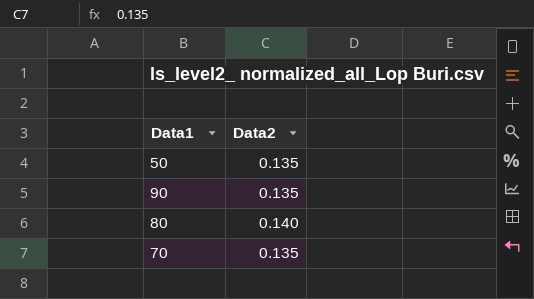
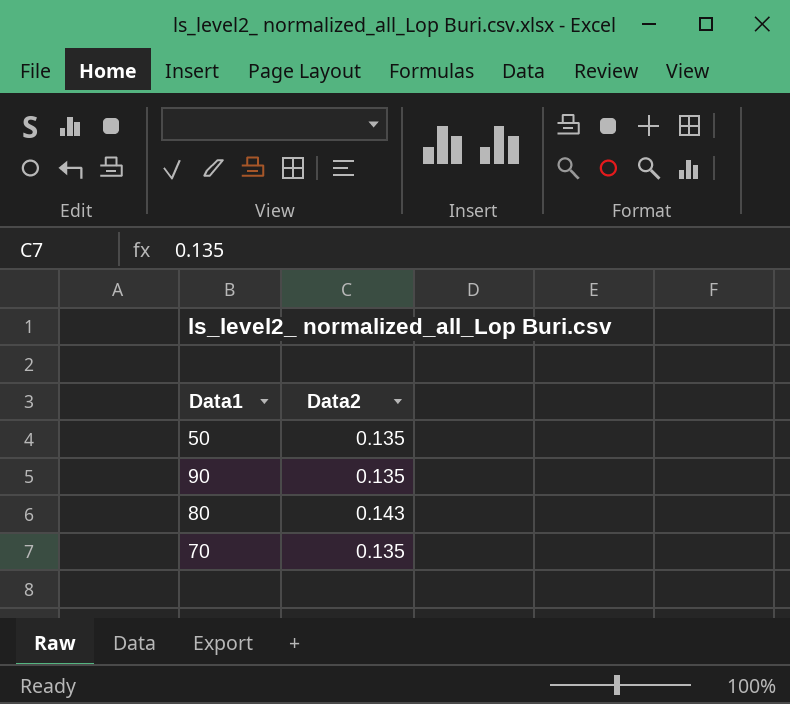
80 | Data2: 0.140 -> 0.143

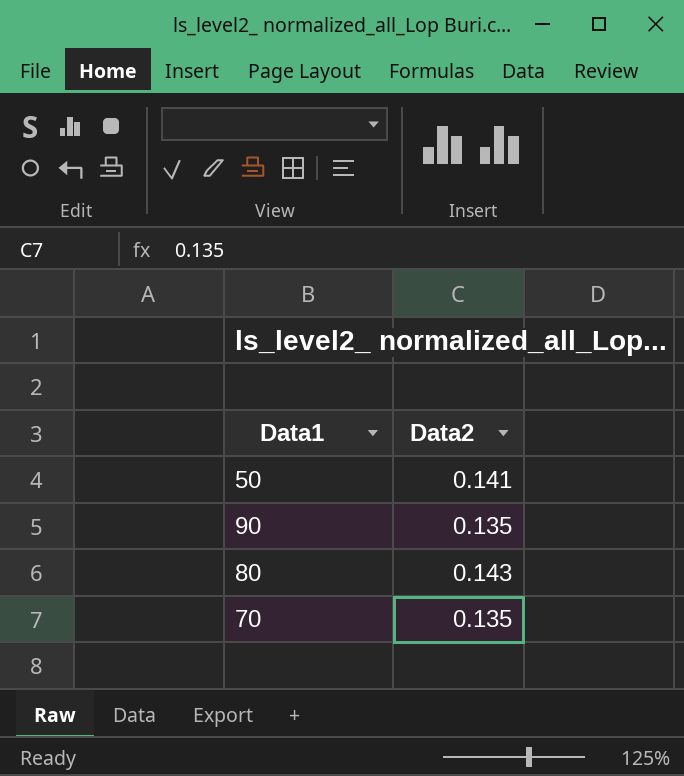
50 | Data2: 0.135 -> 0.141

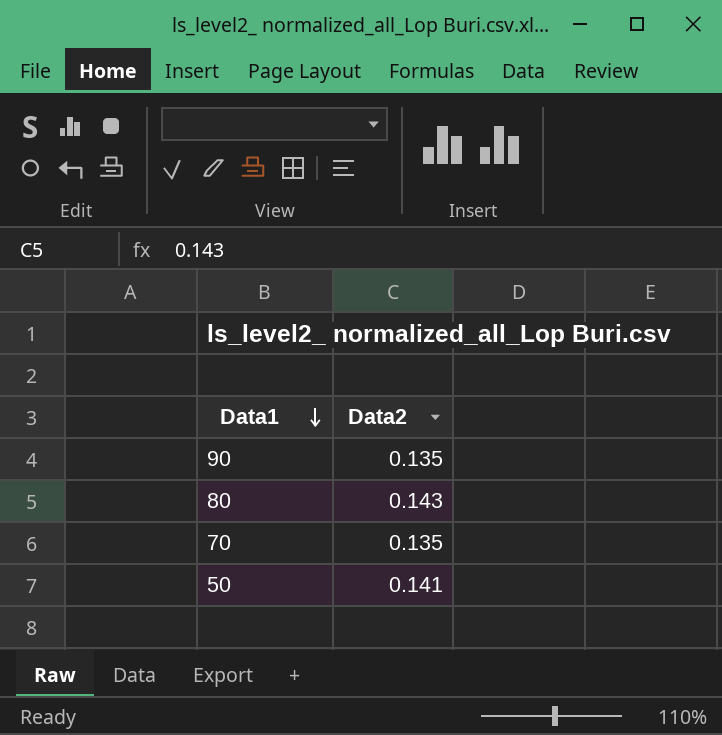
row order: none -> Data1 descending

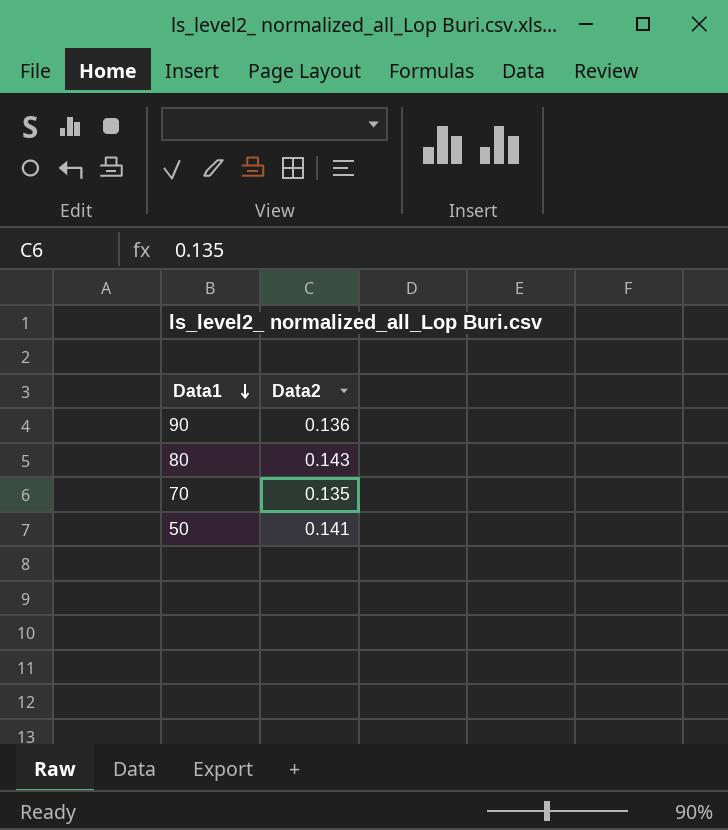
90 | Data2: 0.135 -> 0.136

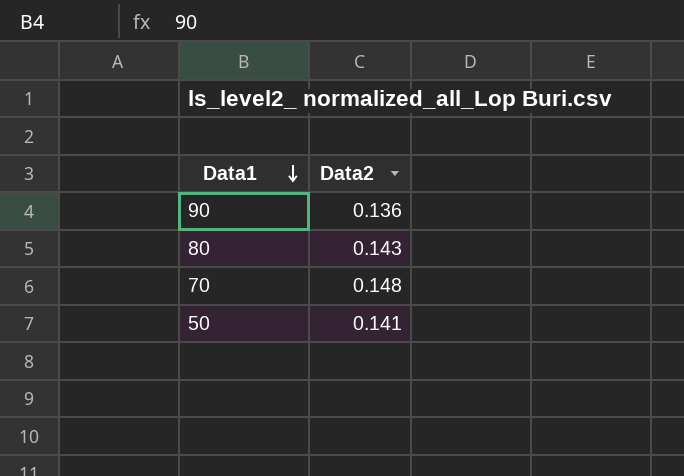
70 | Data2: 0.135 -> 0.148

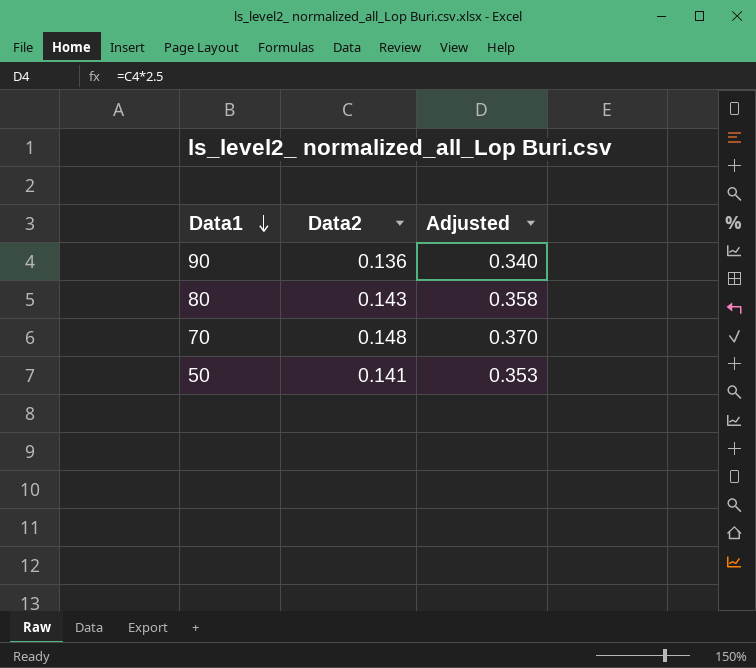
column Adjusted | formula: none -> [Data2] * 2.5

